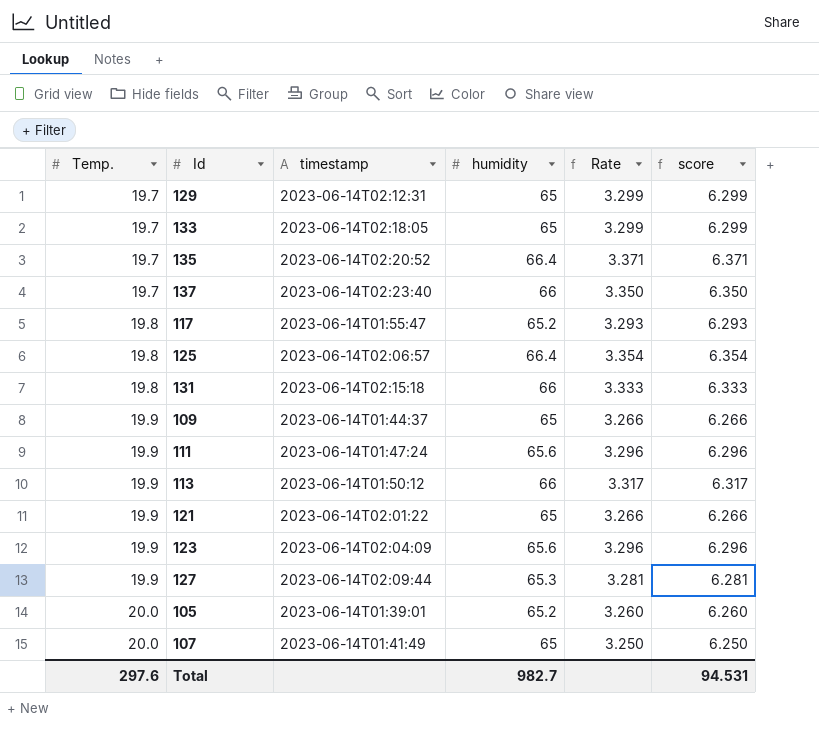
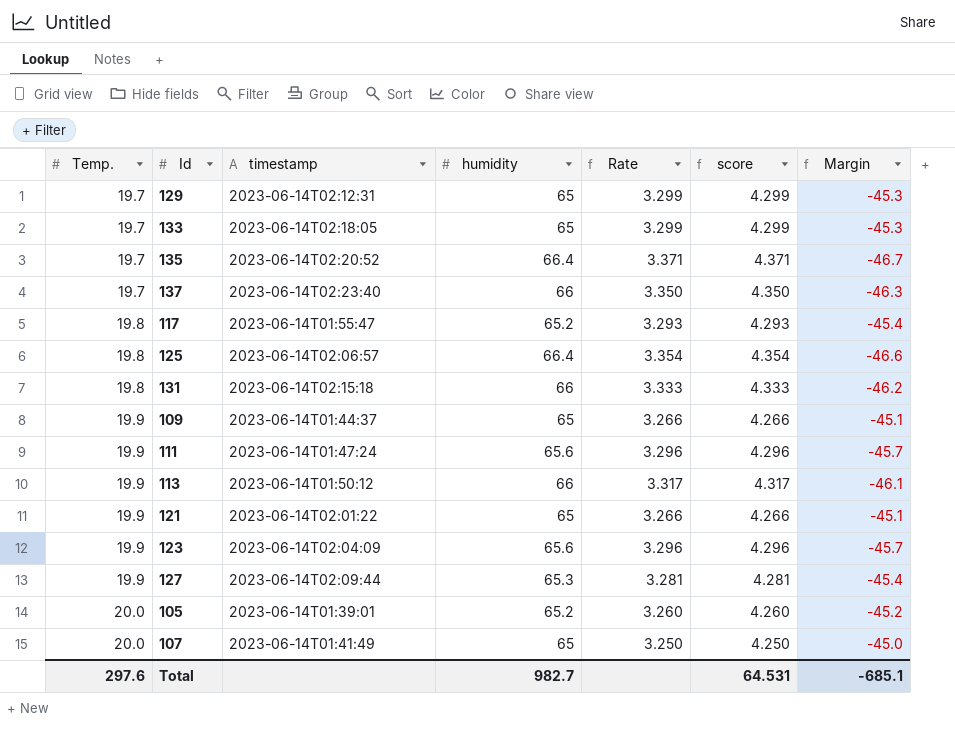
column score | formula: [Rate] + 3 -> [Rate] + 1
column Margin | formula: none -> [Temp.] - [humidity]
Total | score: 94.531 -> 64.531

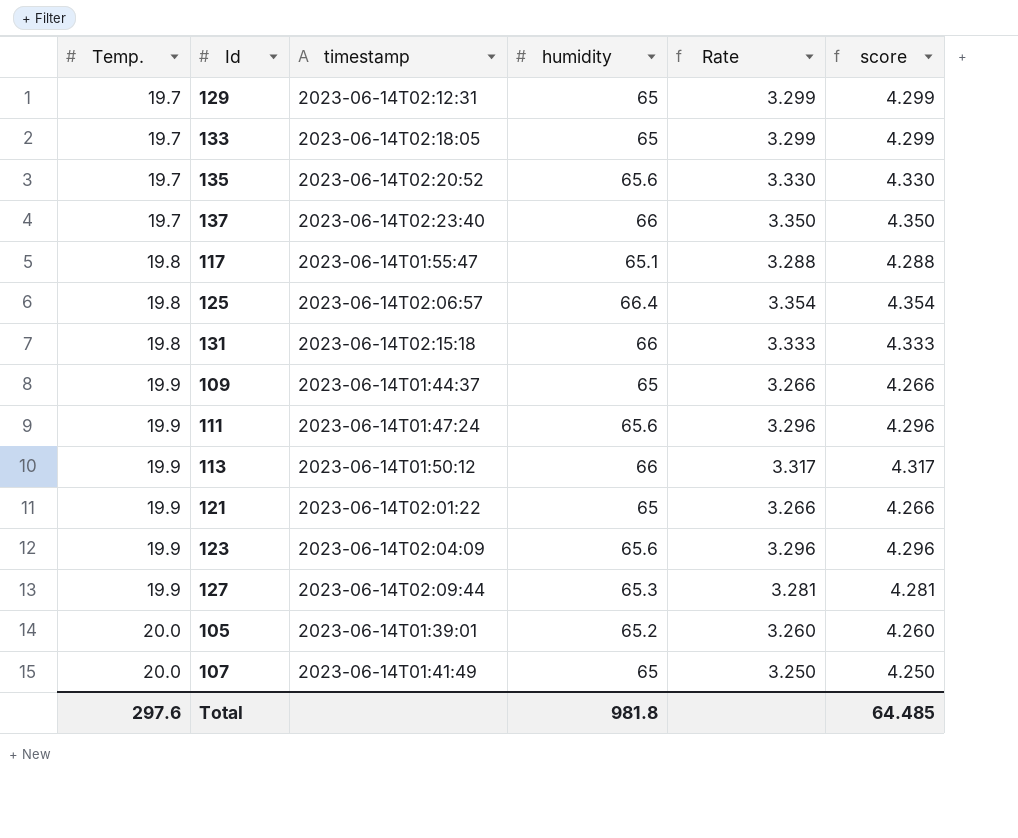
column Margin | formula: [Temp.] - [humidity] -> none
135 | humidity: 66.4 -> 65.6
135 | Rate: 3.371 -> 3.330
135 | score: 4.371 -> 4.330
117 | humidity: 65.2 -> 65.1
117 | Rate: 3.293 -> 3.288
117 | score: 4.293 -> 4.288
Total | humidity: 982.7 -> 981.8
Total | score: 64.531 -> 64.485

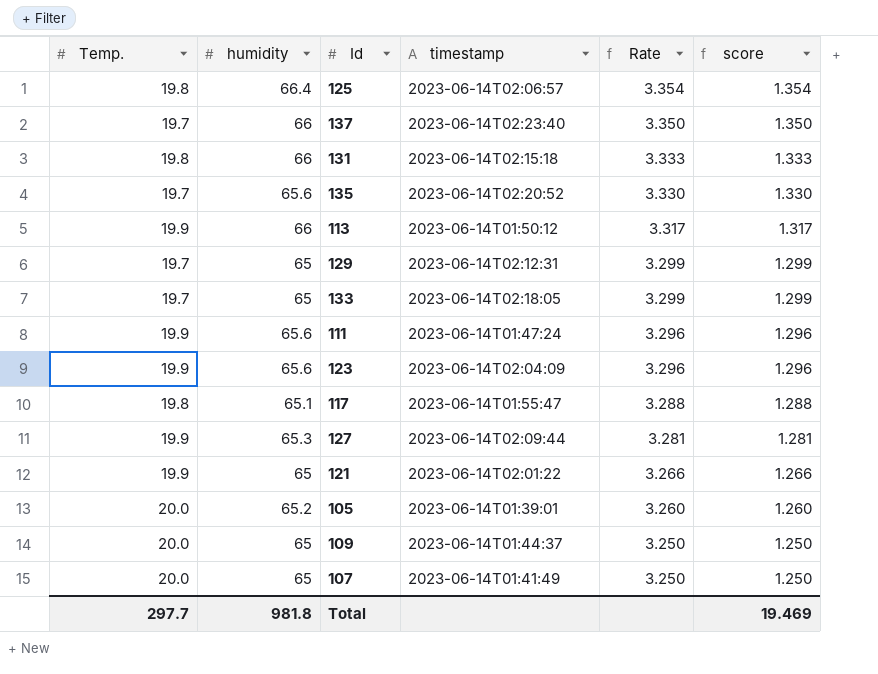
row order: Temp. ascending -> Rate descending
column humidity | position: 4 -> 2
column score | formula: [Rate] + 1 -> [Rate] - 2
109 | Temp.: 19.9 -> 20.0
109 | Rate: 3.266 -> 3.250
Total | Temp.: 297.6 -> 297.7
Total | score: 64.485 -> 19.469

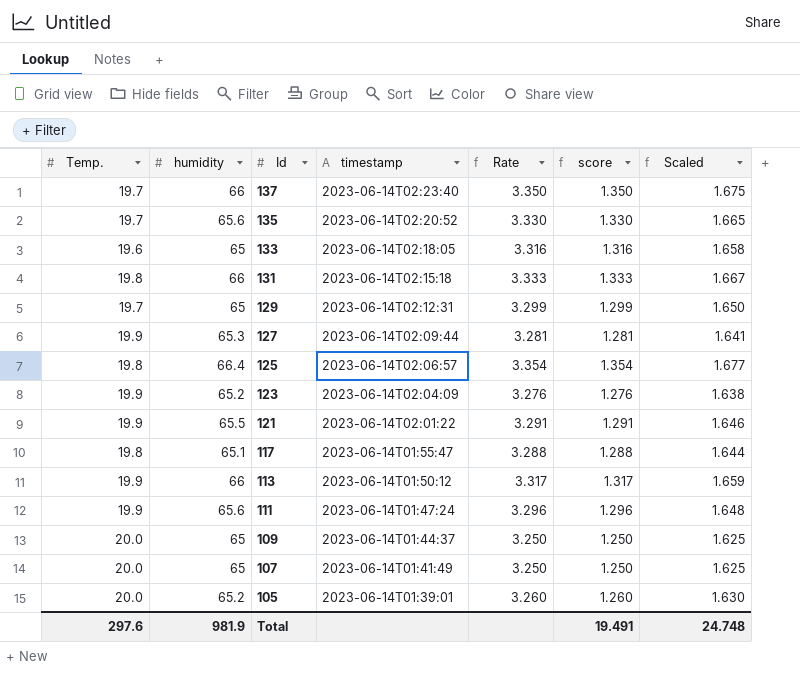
row order: Rate descending -> Id descending
column Scaled | formula: none -> [Rate] * 0.5
133 | Temp.: 19.7 -> 19.6
133 | Rate: 3.299 -> 3.316
133 | score: 1.299 -> 1.316
123 | humidity: 65.6 -> 65.2
123 | Rate: 3.296 -> 3.276
123 | score: 1.296 -> 1.276
121 | humidity: 65 -> 65.5
121 | Rate: 3.266 -> 3.291
121 | score: 1.266 -> 1.291
Total | Temp.: 297.7 -> 297.6
Total | humidity: 981.8 -> 981.9
Total | score: 19.469 -> 19.491

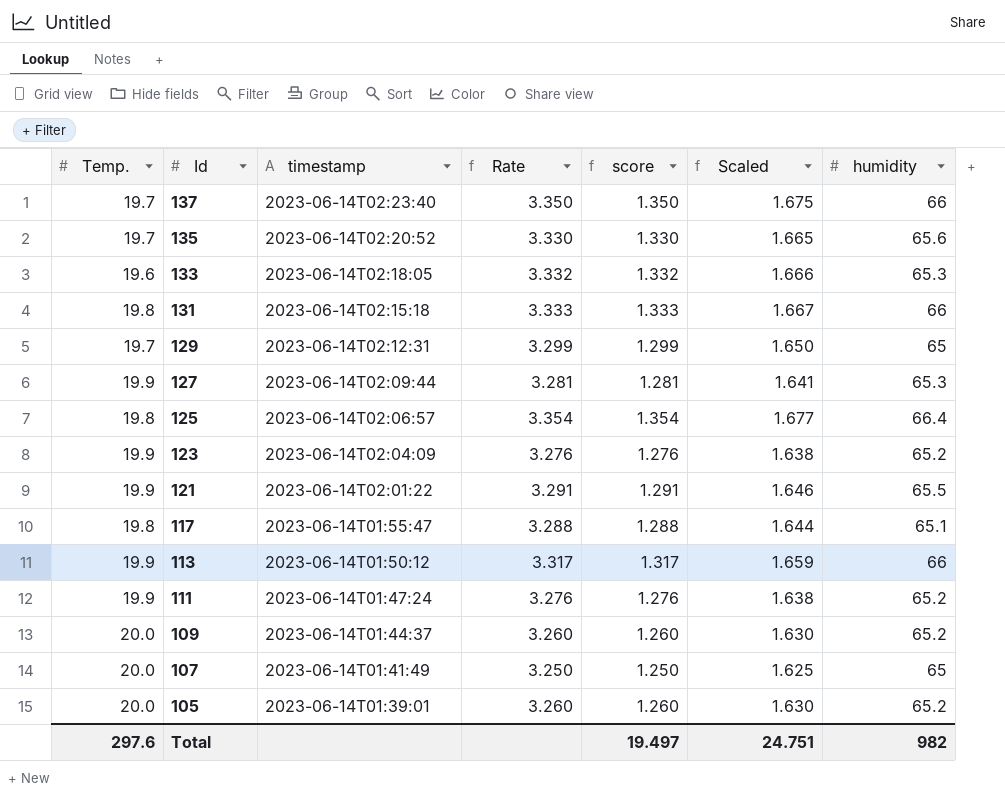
column humidity | position: 2 -> 7
133 | Rate: 3.316 -> 3.332
133 | score: 1.316 -> 1.332
133 | Scaled: 1.658 -> 1.666
133 | humidity: 65 -> 65.3
111 | Rate: 3.296 -> 3.276
111 | score: 1.296 -> 1.276
111 | Scaled: 1.648 -> 1.638
111 | humidity: 65.6 -> 65.2
109 | Rate: 3.250 -> 3.260
109 | score: 1.250 -> 1.260
109 | Scaled: 1.625 -> 1.630
109 | humidity: 65 -> 65.2
Total | score: 19.491 -> 19.497
Total | Scaled: 24.748 -> 24.751
Total | humidity: 981.9 -> 982

